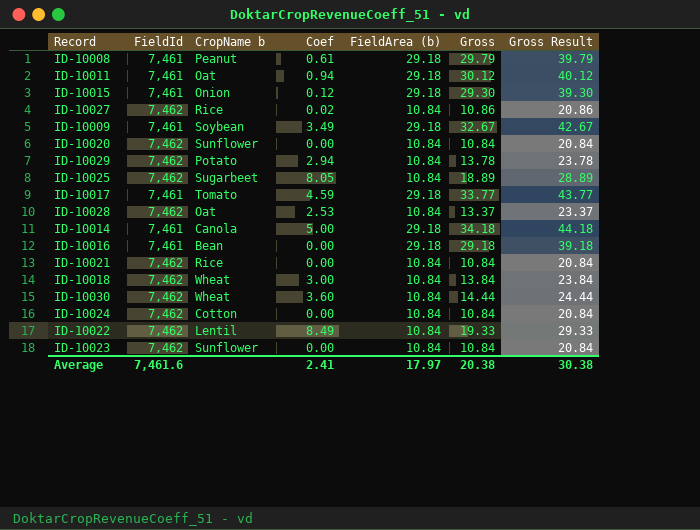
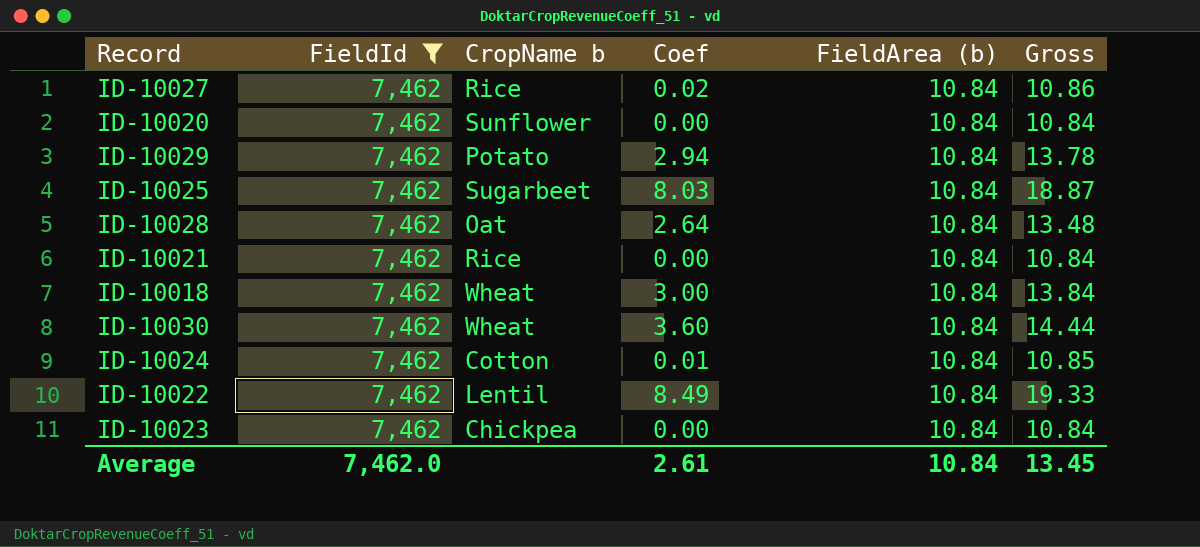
filter: none -> FieldId = 7,462
column Gross Result | formula: [Gross] + 10 -> none
ID-10025 | Coef: 8.05 -> 8.03
ID-10025 | Gross: 18.89 -> 18.87
ID-10028 | Coef: 2.53 -> 2.64
ID-10028 | Gross: 13.37 -> 13.48
ID-10024 | Coef: 0.00 -> 0.01
ID-10024 | Gross: 10.84 -> 10.85
ID-10023 | CropName b: Sunflower -> Chickpea
Average | FieldId: 7,461.6 -> 7,462.0
Average | Coef: 2.41 -> 2.61
Average | FieldArea (b): 17.97 -> 10.84
Average | Gross: 20.38 -> 13.45

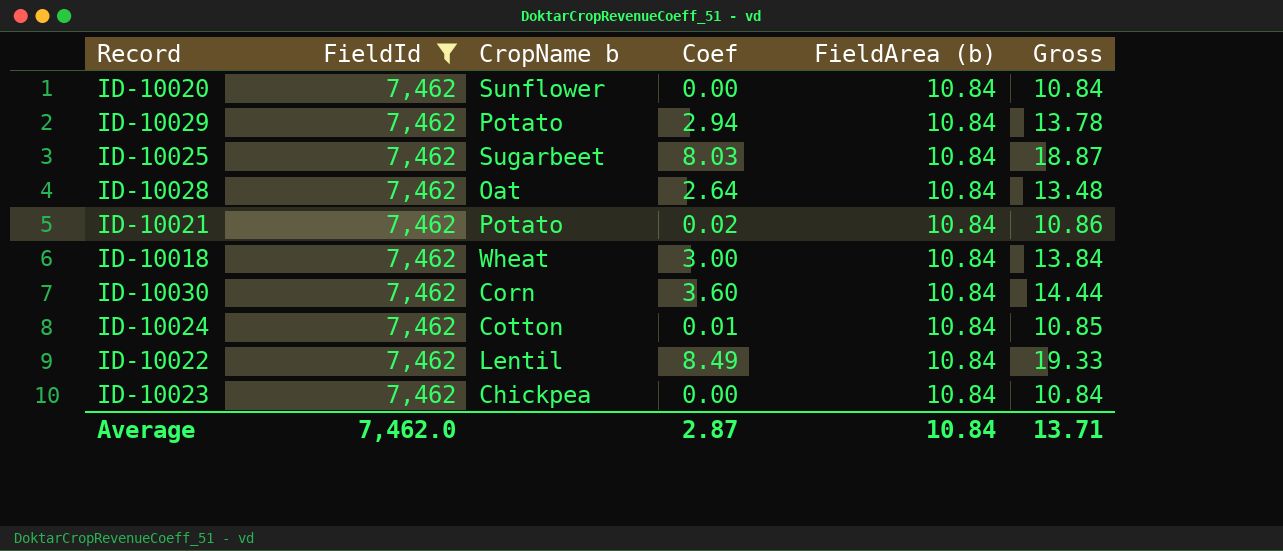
row ID-10027: 7,462 | Rice | 0.02 | 10.84 | 10.86 -> none
ID-10021 | CropName b: Rice -> Potato
ID-10021 | Coef: 0.00 -> 0.02
ID-10021 | Gross: 10.84 -> 10.86
ID-10030 | CropName b: Wheat -> Corn
Average | Coef: 2.61 -> 2.87
Average | Gross: 13.45 -> 13.71

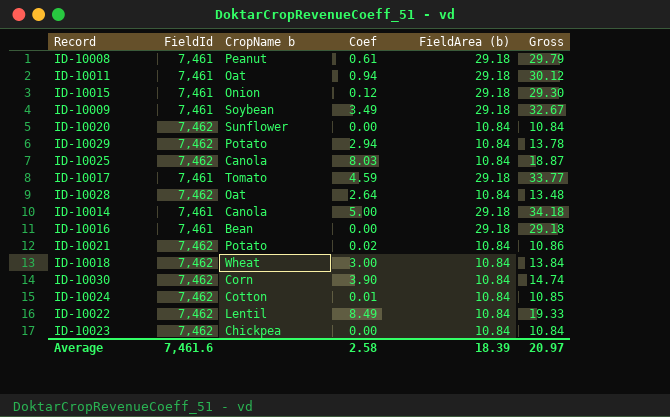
filter: FieldId = 7,462 -> none
ID-10025 | CropName b: Sugarbeet -> Canola
ID-10030 | Coef: 3.60 -> 3.90
ID-10030 | Gross: 14.44 -> 14.74
Average | FieldId: 7,462.0 -> 7,461.6
Average | Coef: 2.87 -> 2.58
Average | FieldArea (b): 10.84 -> 18.39
Average | Gross: 13.71 -> 20.97

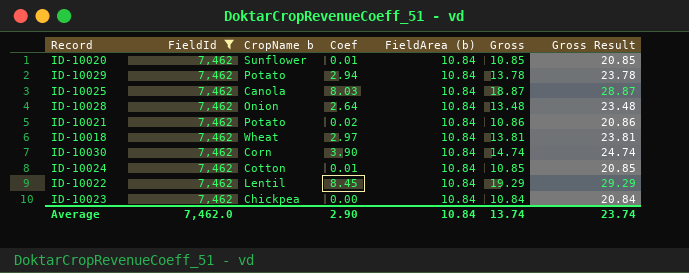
filter: none -> FieldId = 7,462
column Gross Result | formula: none -> [Gross] + 10
ID-10020 | Coef: 0.00 -> 0.01
ID-10020 | Gross: 10.84 -> 10.85
ID-10028 | CropName b: Oat -> Onion
ID-10018 | Coef: 3.00 -> 2.97
ID-10018 | Gross: 13.84 -> 13.81
ID-10022 | Coef: 8.49 -> 8.45
ID-10022 | Gross: 19.33 -> 19.29
Average | FieldId: 7,461.6 -> 7,462.0
Average | Coef: 2.58 -> 2.90
Average | FieldArea (b): 18.39 -> 10.84
Average | Gross: 20.97 -> 13.74

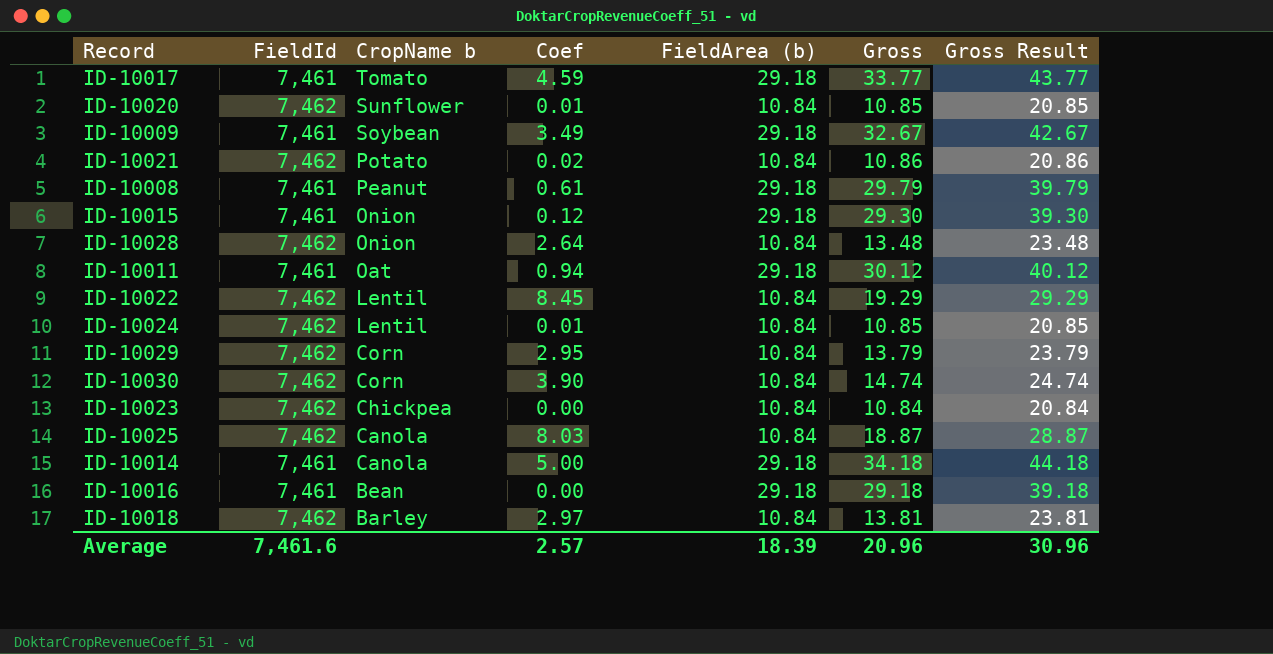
filter: FieldId = 7,462 -> none
row order: none -> CropName b descending
ID-10024 | CropName b: Cotton -> Lentil
ID-10029 | CropName b: Potato -> Corn
ID-10029 | Coef: 2.94 -> 2.95
ID-10029 | Gross: 13.78 -> 13.79
ID-10029 | Gross Result: 23.78 -> 23.79
ID-10018 | CropName b: Wheat -> Barley
Average | FieldId: 7,462.0 -> 7,461.6
Average | Coef: 2.90 -> 2.57
Average | FieldArea (b): 10.84 -> 18.39
Average | Gross: 13.74 -> 20.96
Average | Gross Result: 23.74 -> 30.96

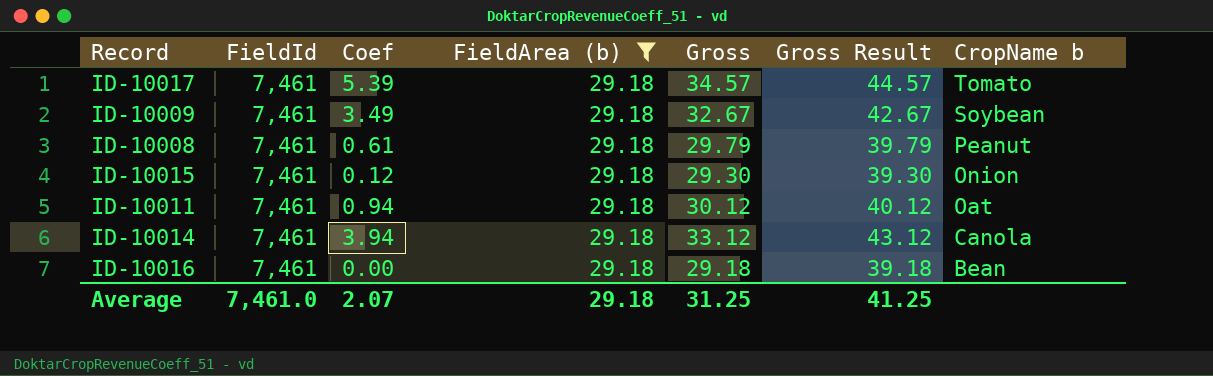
filter: none -> FieldArea (b) = 29.18
column CropName b | position: 3 -> 7
ID-10017 | Coef: 4.59 -> 5.39
ID-10017 | Gross: 33.77 -> 34.57
ID-10017 | Gross Result: 43.77 -> 44.57
ID-10014 | Coef: 5.00 -> 3.94
ID-10014 | Gross: 34.18 -> 33.12
ID-10014 | Gross Result: 44.18 -> 43.12
Average | FieldId: 7,461.6 -> 7,461.0
Average | Coef: 2.57 -> 2.07
Average | FieldArea (b): 18.39 -> 29.18
Average | Gross: 20.96 -> 31.25
Average | Gross Result: 30.96 -> 41.25

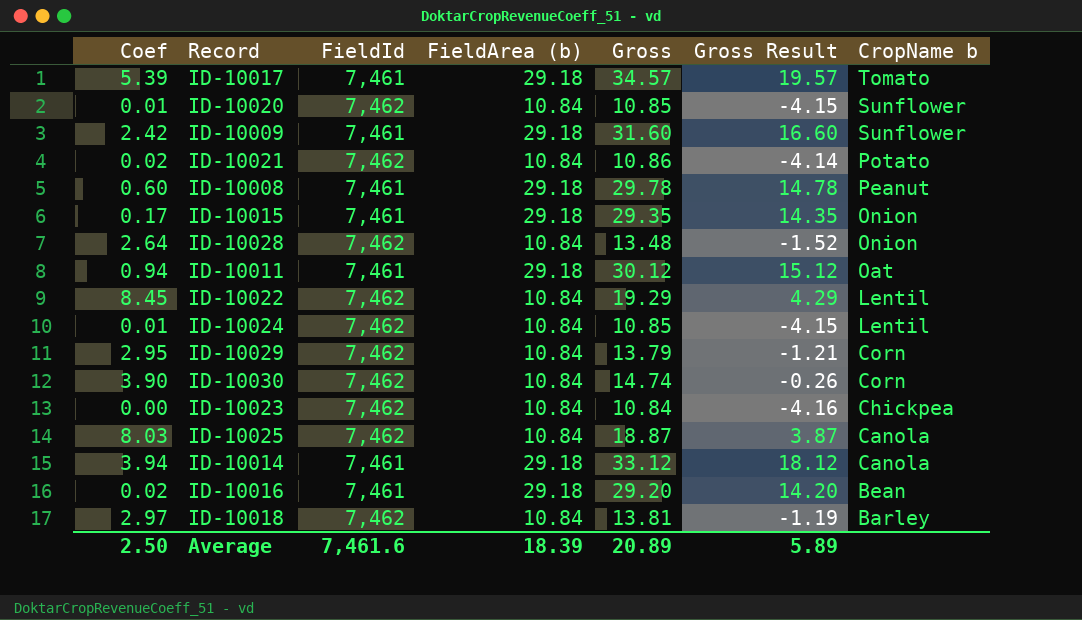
filter: FieldArea (b) = 29.18 -> none
column Coef | position: 3 -> 1
column Gross Result | formula: [Gross] + 10 -> [Gross] - 15
ID-10009 | Coef: 3.49 -> 2.42
ID-10009 | Gross: 32.67 -> 31.60
ID-10009 | CropName b: Soybean -> Sunflower
ID-10008 | Coef: 0.61 -> 0.60
ID-10008 | Gross: 29.79 -> 29.78
ID-10015 | Coef: 0.12 -> 0.17
ID-10015 | Gross: 29.30 -> 29.35
ID-10016 | Coef: 0.00 -> 0.02
ID-10016 | Gross: 29.18 -> 29.20
Average | Coef: 2.07 -> 2.50
Average | FieldId: 7,461.0 -> 7,461.6
Average | FieldArea (b): 29.18 -> 18.39
Average | Gross: 31.25 -> 20.89
Average | Gross Result: 41.25 -> 5.89

